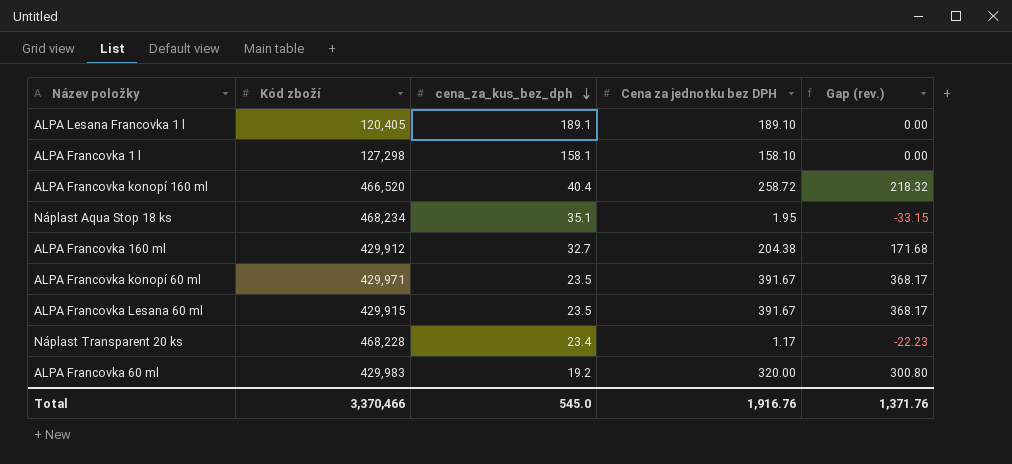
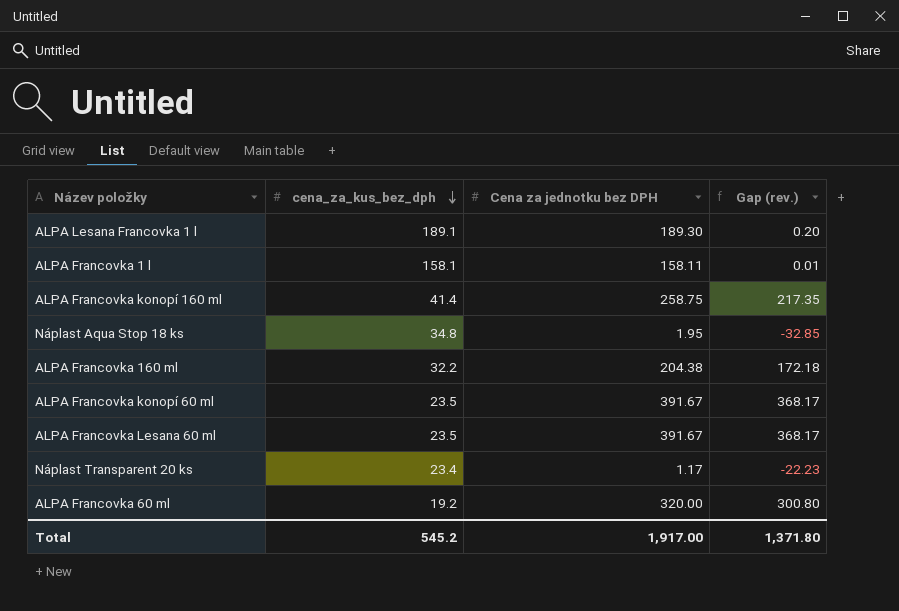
column Kód zboží | position: 2 -> none
ALPA Lesana Francovka 1 l | Cena za jednotku bez DPH: 189.10 -> 189.30
ALPA Lesana Francovka 1 l | Gap (rev.): 0.00 -> 0.20
ALPA Francovka 1 l | Cena za jednotku bez DPH: 158.10 -> 158.11
ALPA Francovka 1 l | Gap (rev.): 0.00 -> 0.01
ALPA Francovka konopí 160 ml | cena_za_kus_bez_dph: 40.4 -> 41.4
ALPA Francovka konopí 160 ml | Cena za jednotku bez DPH: 258.72 -> 258.75
ALPA Francovka konopí 160 ml | Gap (rev.): 218.32 -> 217.35
Náplast Aqua Stop 18 ks | cena_za_kus_bez_dph: 35.1 -> 34.8
Náplast Aqua Stop 18 ks | Gap (rev.): -33.15 -> -32.85
ALPA Francovka 160 ml | cena_za_kus_bez_dph: 32.7 -> 32.2
ALPA Francovka 160 ml | Gap (rev.): 171.68 -> 172.18
Total | cena_za_kus_bez_dph: 545.0 -> 545.2
Total | Cena za jednotku bez DPH: 1,916.76 -> 1,917.00
Total | Gap (rev.): 1,371.76 -> 1,371.80

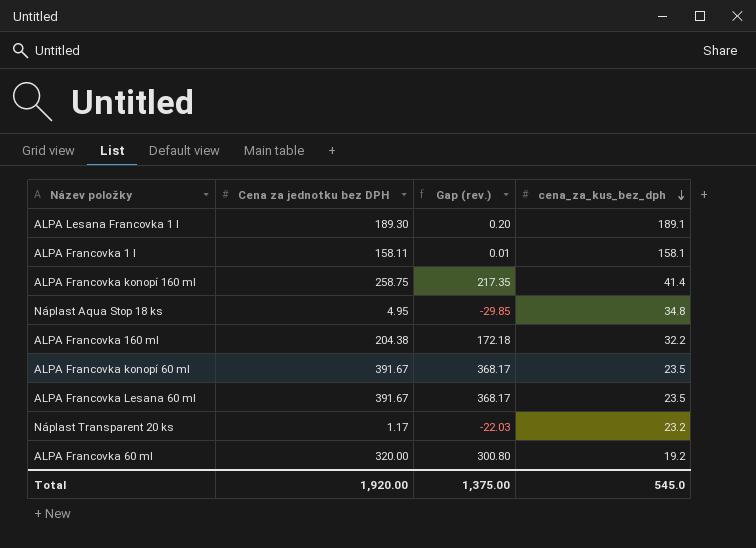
column cena_za_kus_bez_dph | position: 2 -> 4
Náplast Aqua Stop 18 ks | Cena za jednotku bez DPH: 1.95 -> 4.95
Náplast Aqua Stop 18 ks | Gap (rev.): -32.85 -> -29.85
Náplast Transparent 20 ks | Gap (rev.): -22.23 -> -22.03
Náplast Transparent 20 ks | cena_za_kus_bez_dph: 23.4 -> 23.2
Total | Cena za jednotku bez DPH: 1,917.00 -> 1,920.00
Total | Gap (rev.): 1,371.80 -> 1,375.00
Total | cena_za_kus_bez_dph: 545.2 -> 545.0

